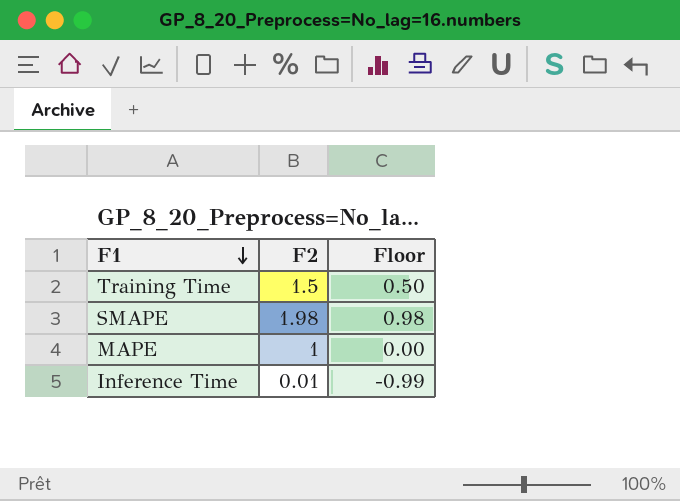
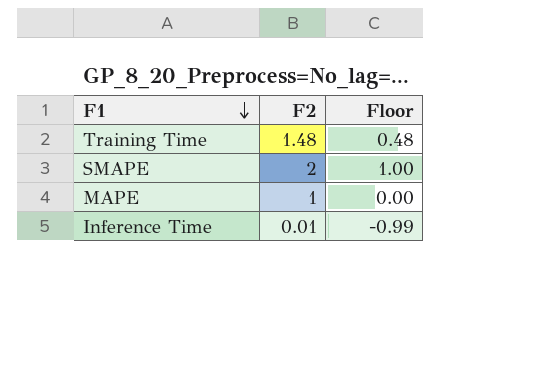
Training Time | F2: 1.5 -> 1.48
Training Time | Floor: 0.50 -> 0.48
SMAPE | F2: 1.98 -> 2
SMAPE | Floor: 0.98 -> 1.00

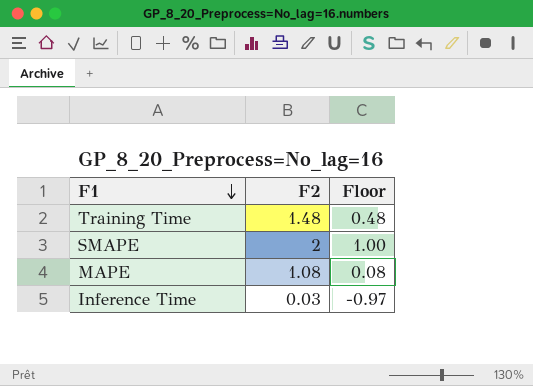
MAPE | F2: 1 -> 1.08
MAPE | Floor: 0.00 -> 0.08
Inference Time | F2: 0.01 -> 0.03
Inference Time | Floor: -0.99 -> -0.97

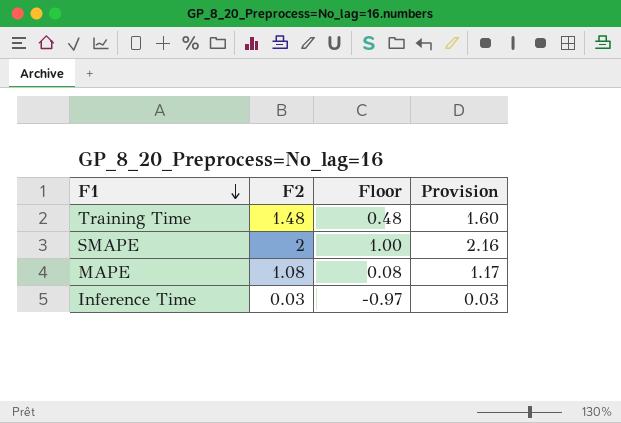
column Provision | formula: none -> [F2] * 1.08

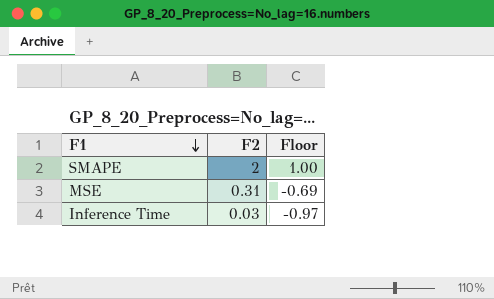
column Provision | formula: [F2] * 1.08 -> none
row Training Time: 1.48 | 0.48 | 1.60 -> none
row MAPE: 1.08 | 0.08 | 1.17 -> none
row MSE: none -> 0.31 | -0.69

